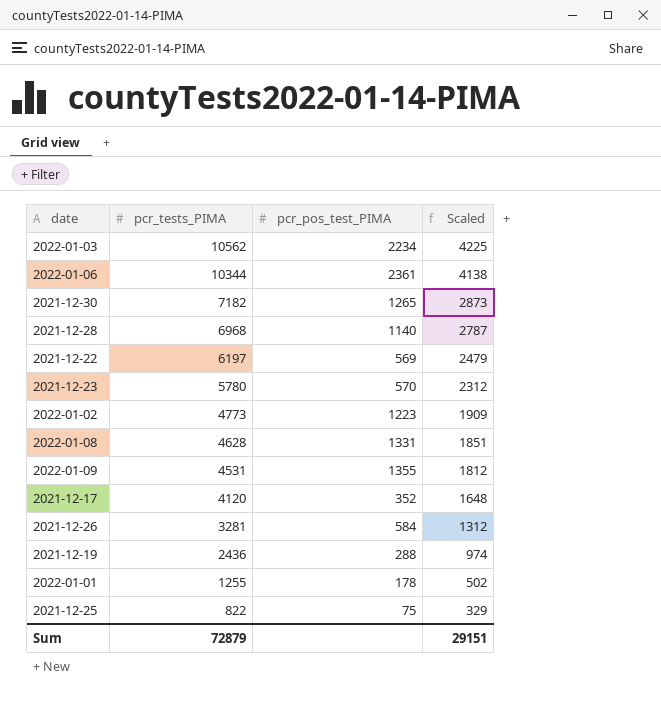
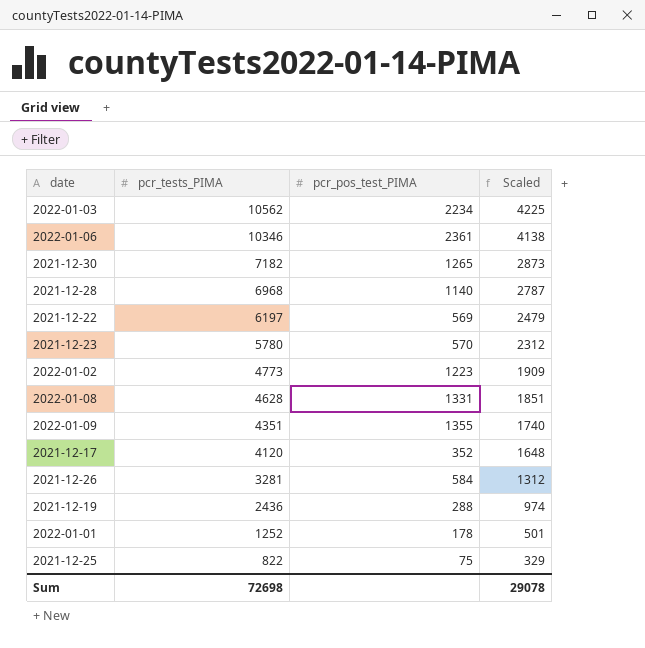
2022-01-06 | pcr_tests_PIMA: 10344 -> 10346
2022-01-09 | pcr_tests_PIMA: 4531 -> 4351
2022-01-09 | Scaled: 1812 -> 1740
2022-01-01 | pcr_tests_PIMA: 1255 -> 1252
2022-01-01 | Scaled: 502 -> 501
Sum | pcr_tests_PIMA: 72879 -> 72698
Sum | Scaled: 29151 -> 29078

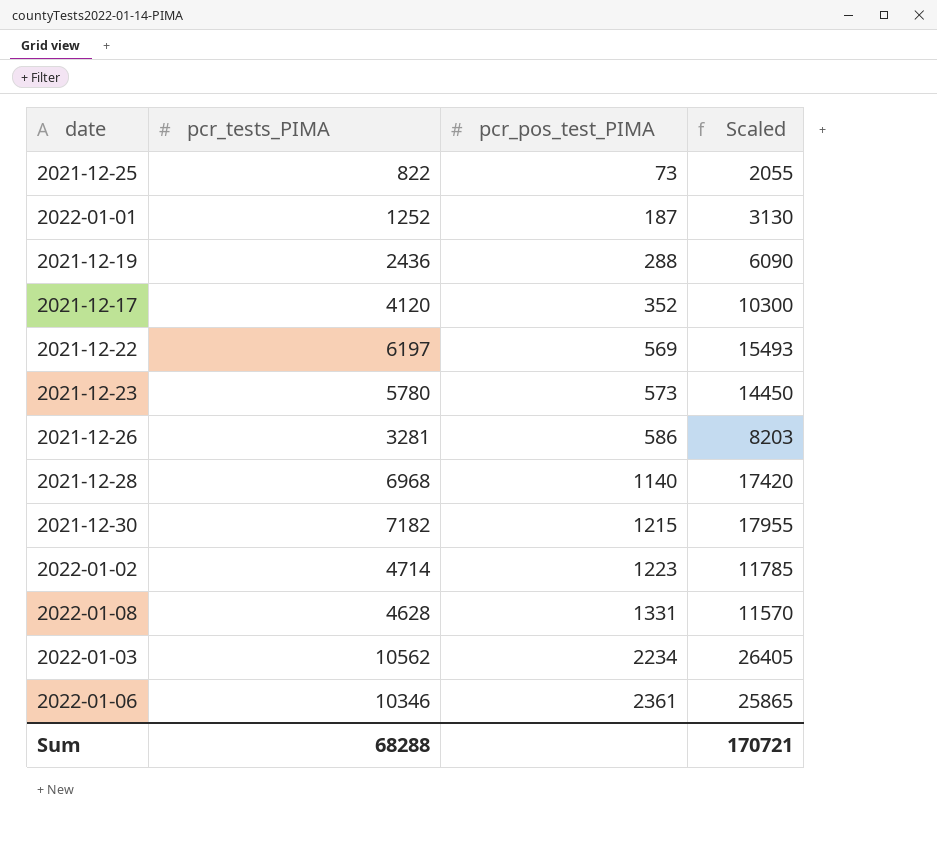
row order: pcr_tests_PIMA descending -> pcr_pos_test_PIMA ascending
column Scaled | formula: [pcr_tests_PIMA] * 0.4 -> [pcr_tests_PIMA] * 2.5
row 2022-01-09: 4351 | 1355 | 1740 -> none
2021-12-25 | pcr_pos_test_PIMA: 75 -> 73
2022-01-01 | pcr_pos_test_PIMA: 178 -> 187
2021-12-23 | pcr_pos_test_PIMA: 570 -> 573
2021-12-26 | pcr_pos_test_PIMA: 584 -> 586
2021-12-30 | pcr_pos_test_PIMA: 1265 -> 1215
2022-01-02 | pcr_tests_PIMA: 4773 -> 4714
Sum | pcr_tests_PIMA: 72698 -> 68288
Sum | Scaled: 29078 -> 170721

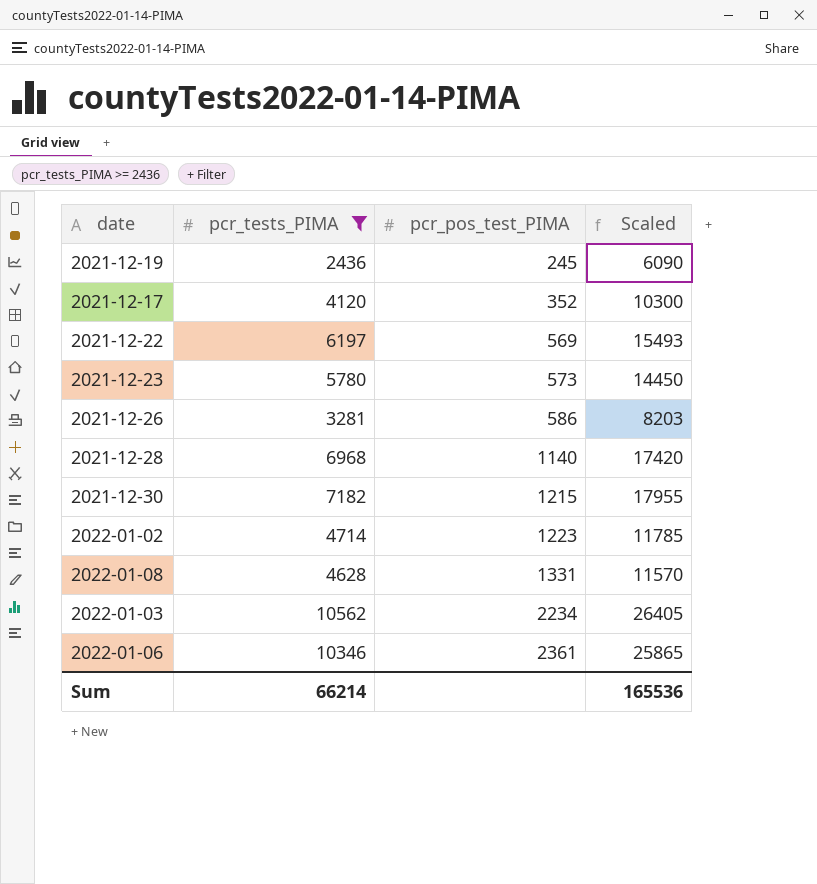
filter: none -> pcr_tests_PIMA >= 2436
2021-12-19 | pcr_pos_test_PIMA: 288 -> 245
Sum | pcr_tests_PIMA: 68288 -> 66214
Sum | Scaled: 170721 -> 165536

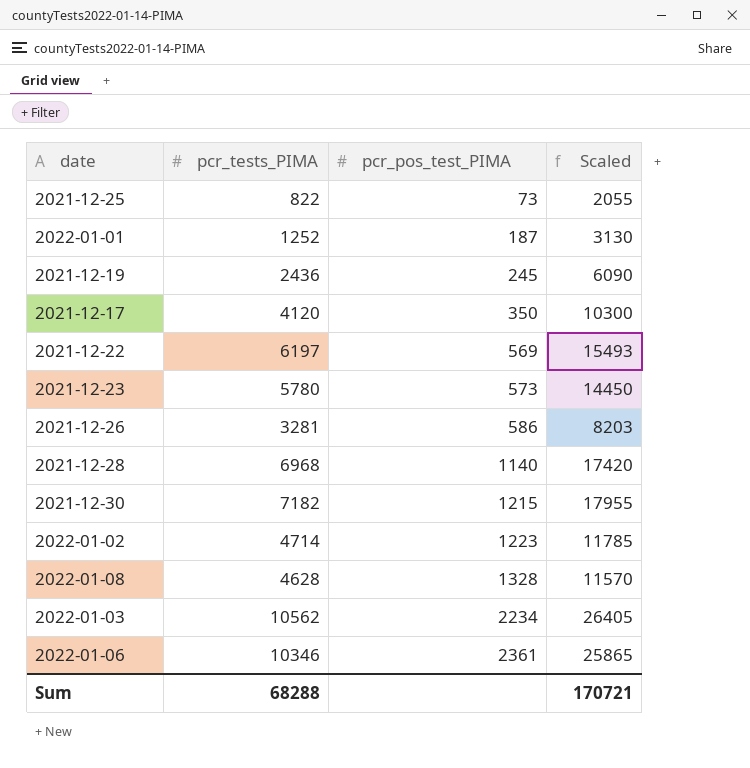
filter: pcr_tests_PIMA >= 2436 -> none
2021-12-17 | pcr_pos_test_PIMA: 352 -> 350
2022-01-08 | pcr_pos_test_PIMA: 1331 -> 1328
Sum | pcr_tests_PIMA: 66214 -> 68288
Sum | Scaled: 165536 -> 170721

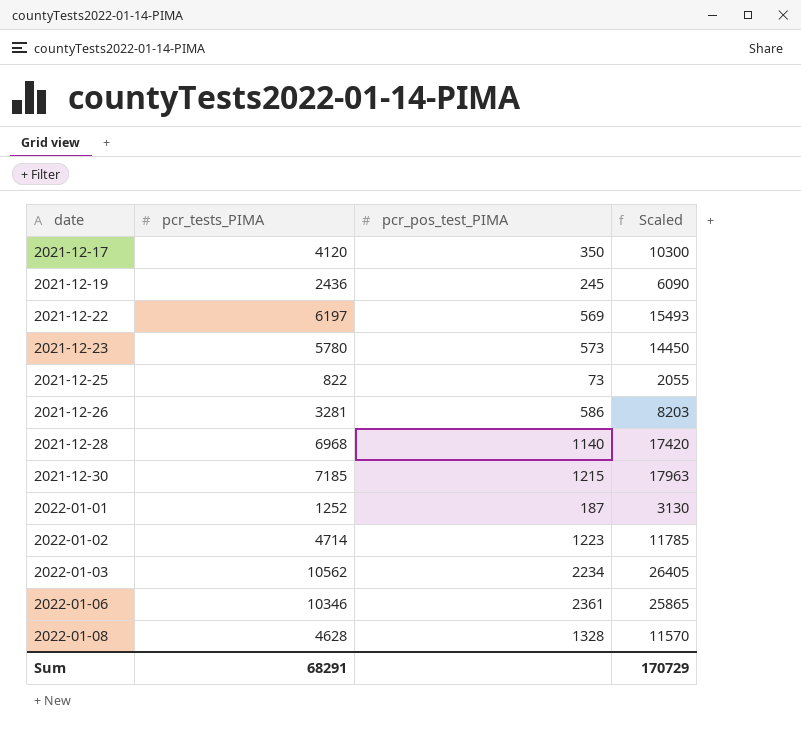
row order: pcr_pos_test_PIMA ascending -> date ascending
2021-12-30 | pcr_tests_PIMA: 7182 -> 7185
2021-12-30 | Scaled: 17955 -> 17963
Sum | pcr_tests_PIMA: 68288 -> 68291
Sum | Scaled: 170721 -> 170729

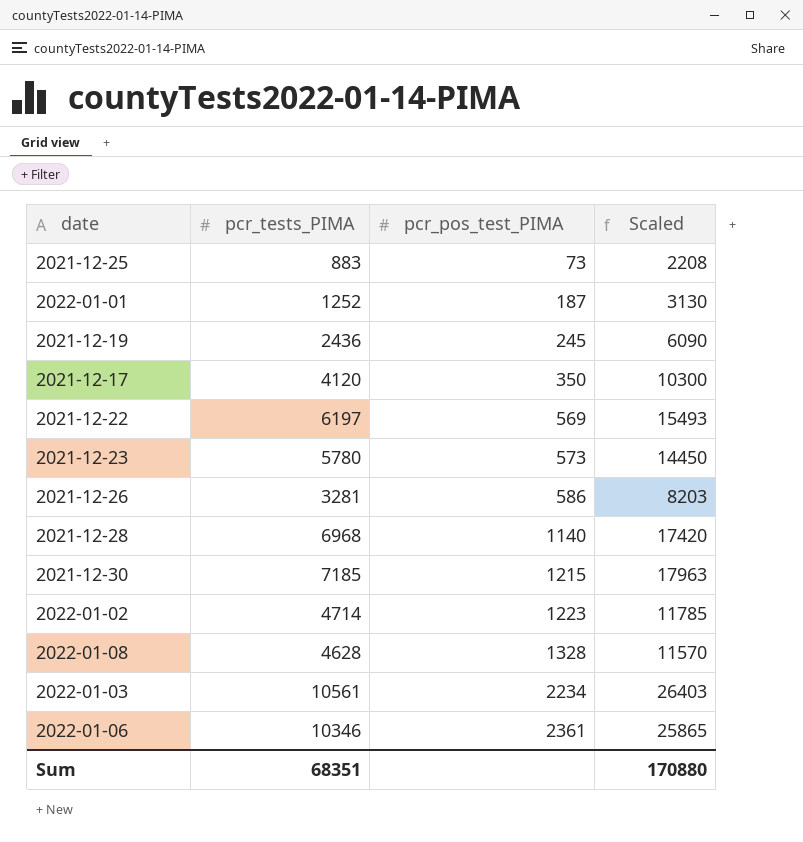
row order: date ascending -> pcr_pos_test_PIMA ascending
2021-12-25 | pcr_tests_PIMA: 822 -> 883
2021-12-25 | Scaled: 2055 -> 2208
2022-01-03 | pcr_tests_PIMA: 10562 -> 10561
2022-01-03 | Scaled: 26405 -> 26403
Sum | pcr_tests_PIMA: 68291 -> 68351
Sum | Scaled: 170729 -> 170880

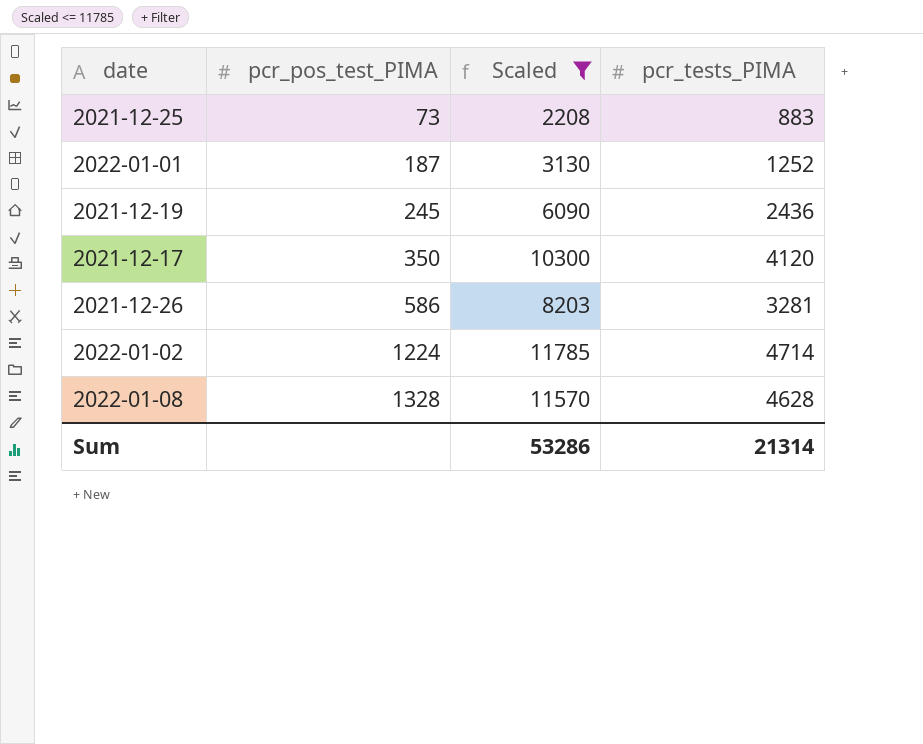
filter: none -> Scaled <= 11785
column pcr_tests_PIMA | position: 2 -> 4
2022-01-02 | pcr_pos_test_PIMA: 1223 -> 1224
Sum | Scaled: 170880 -> 53286
Sum | pcr_tests_PIMA: 68351 -> 21314

